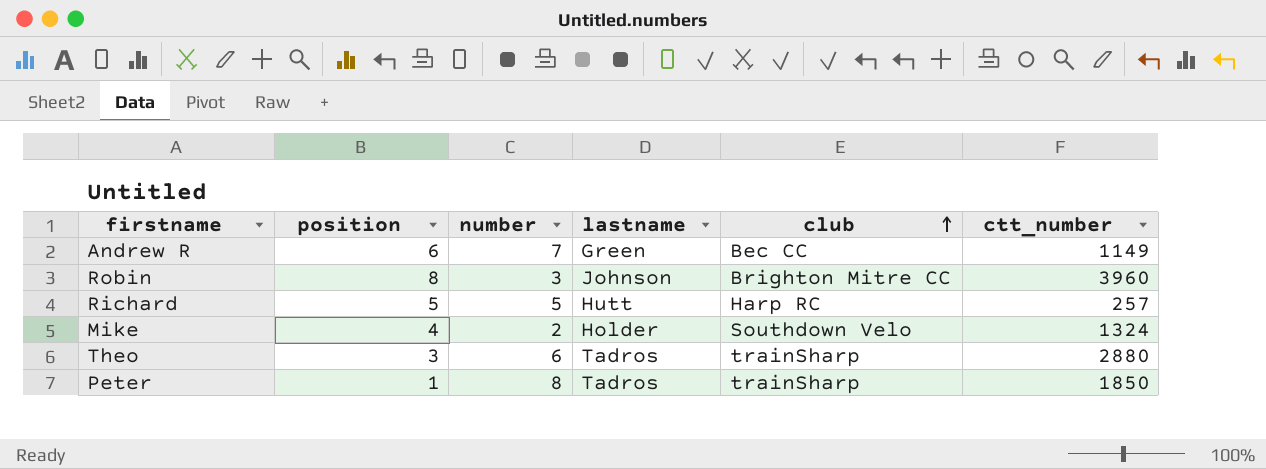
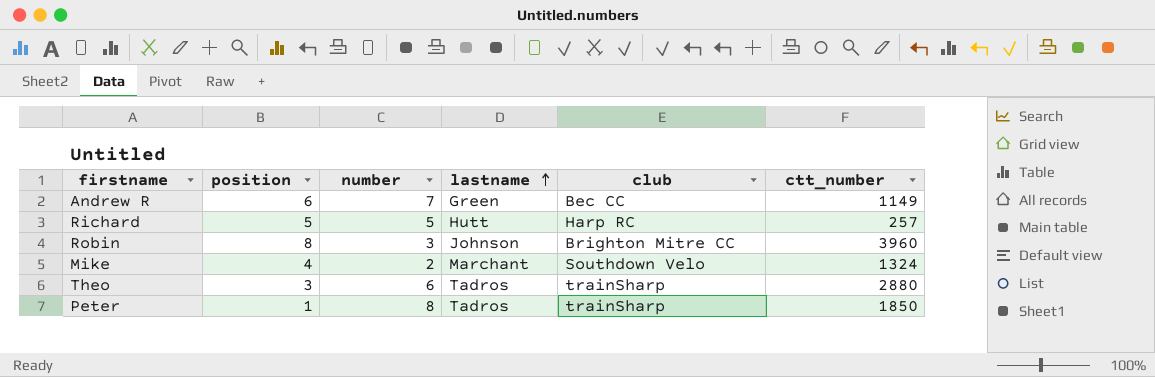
row order: club ascending -> lastname ascending
Mike | lastname: Holder -> Marchant

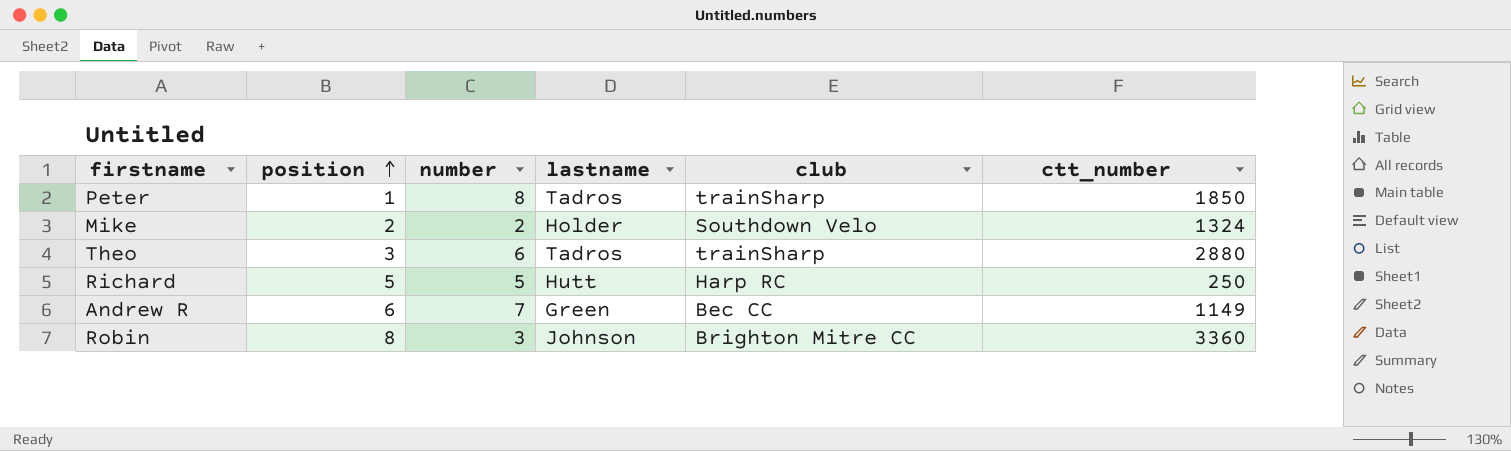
row order: lastname ascending -> position ascending
Mike | position: 4 -> 2
Mike | lastname: Marchant -> Holder
Richard | ctt_number: 257 -> 250
Robin | ctt_number: 3960 -> 3360

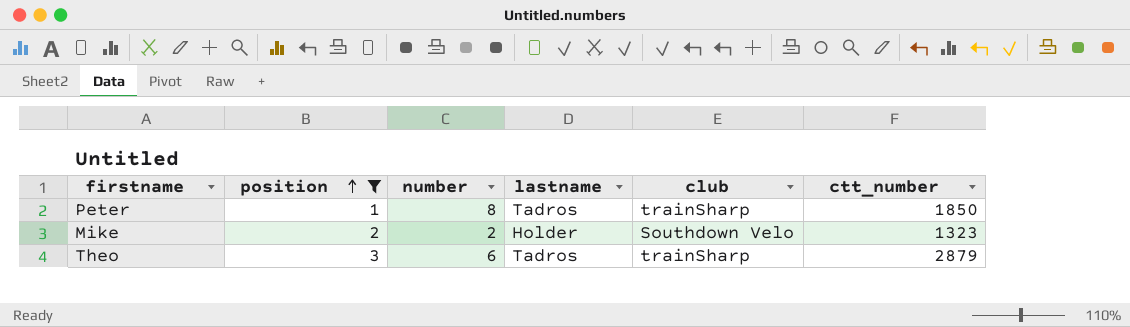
filter: none -> position <= 3
Mike | ctt_number: 1324 -> 1323
Theo | ctt_number: 2880 -> 2879

